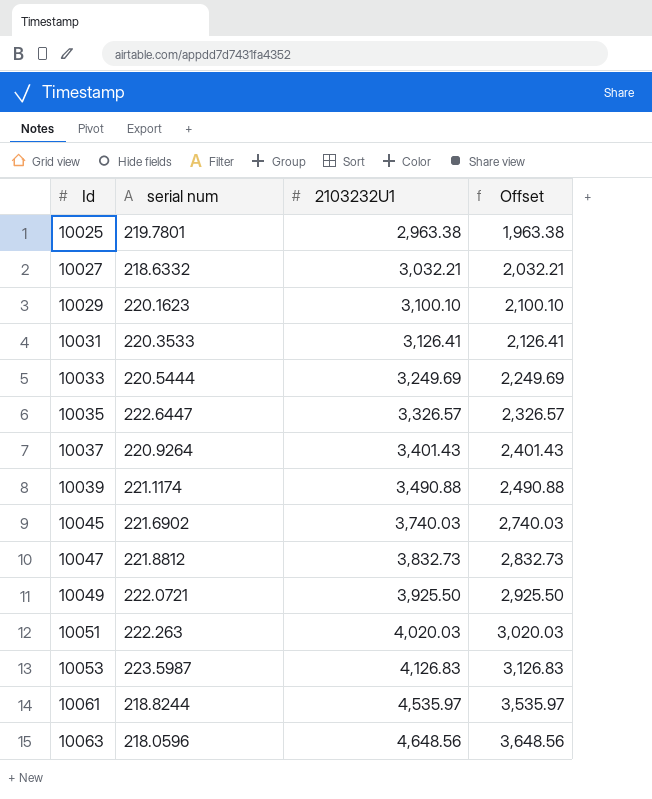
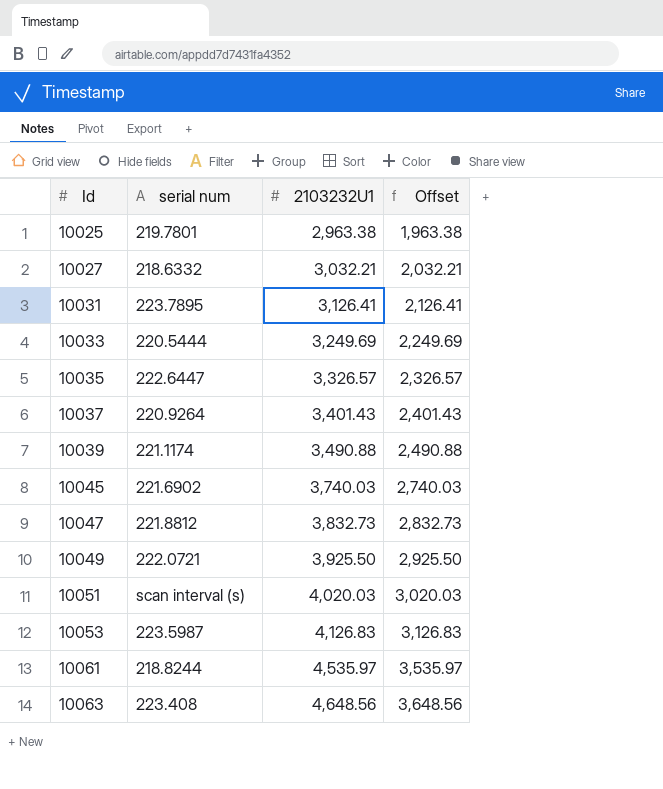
row 10029: 220.1623 | 3,100.10 | 2,100.10 -> none
10031 | serial num: 220.3533 -> 223.7895
10051 | serial num: 222.263 -> scan interval (s)
10063 | serial num: 218.0596 -> 223.408

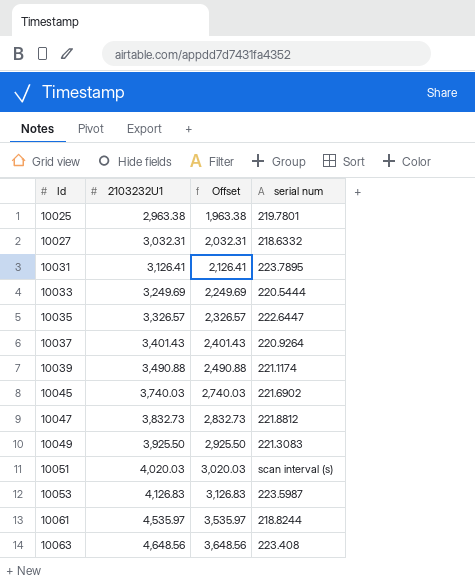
column serial num | position: 2 -> 4
10027 | 2103232U1: 3,032.21 -> 3,032.31
10027 | Offset: 2,032.21 -> 2,032.31
10049 | serial num: 222.0721 -> 221.3083

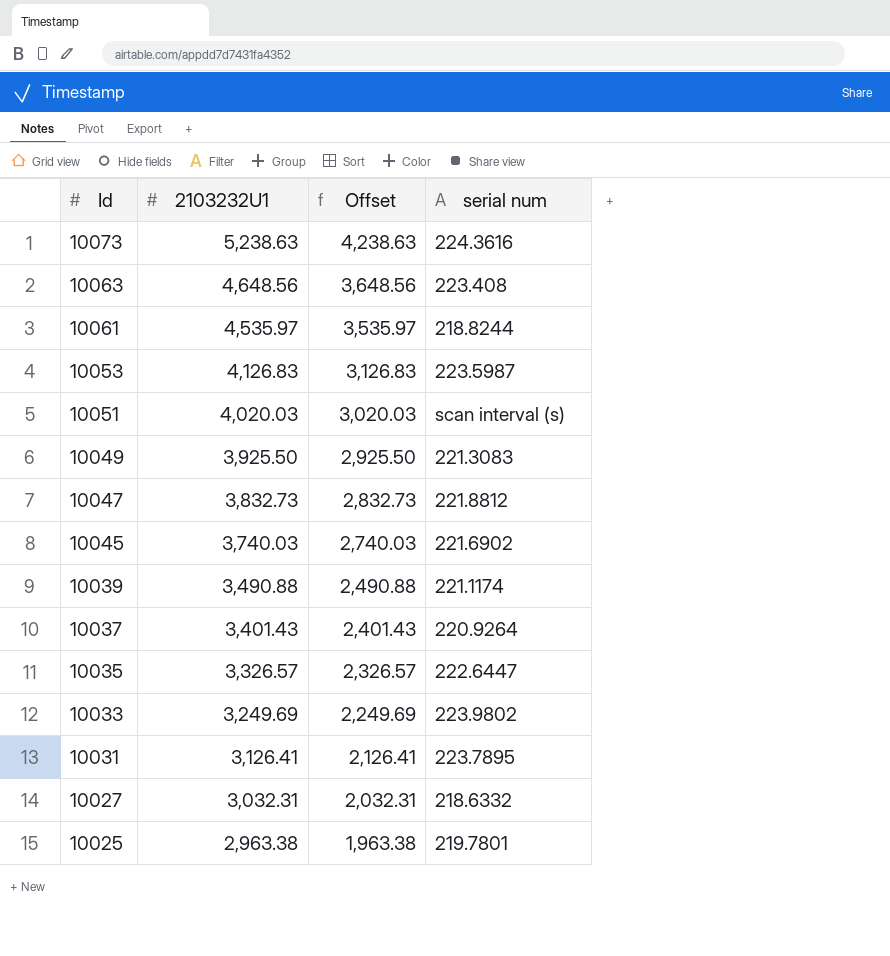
row order: Id ascending -> Id descending
row 10073: none -> 5,238.63 | 4,238.63 | 224.3616
10033 | serial num: 220.5444 -> 223.9802

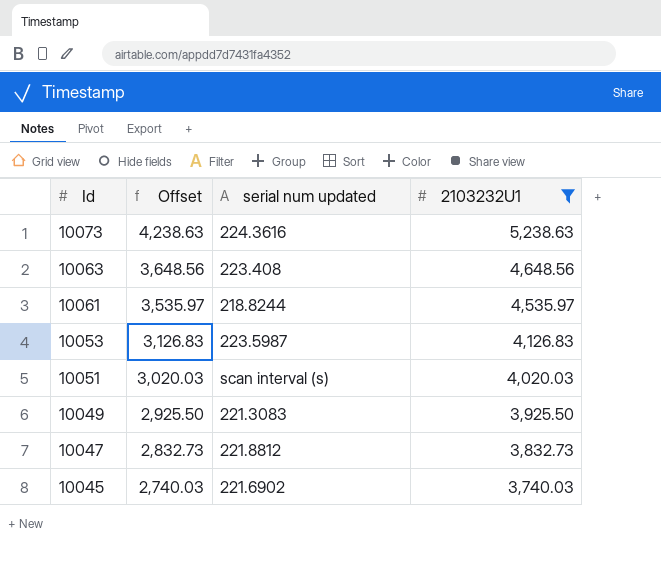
filter: none -> 2103232U1 >= 3,740.03
column name: serial num -> serial num updated
column 2103232U1 | position: 2 -> 4

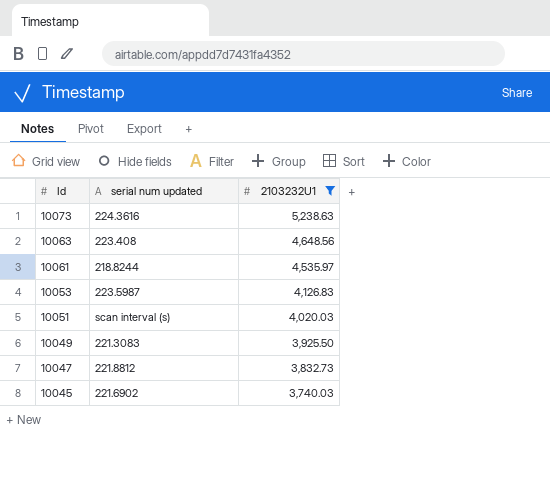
column Offset | formula: [2103232U1] - 1000 -> none

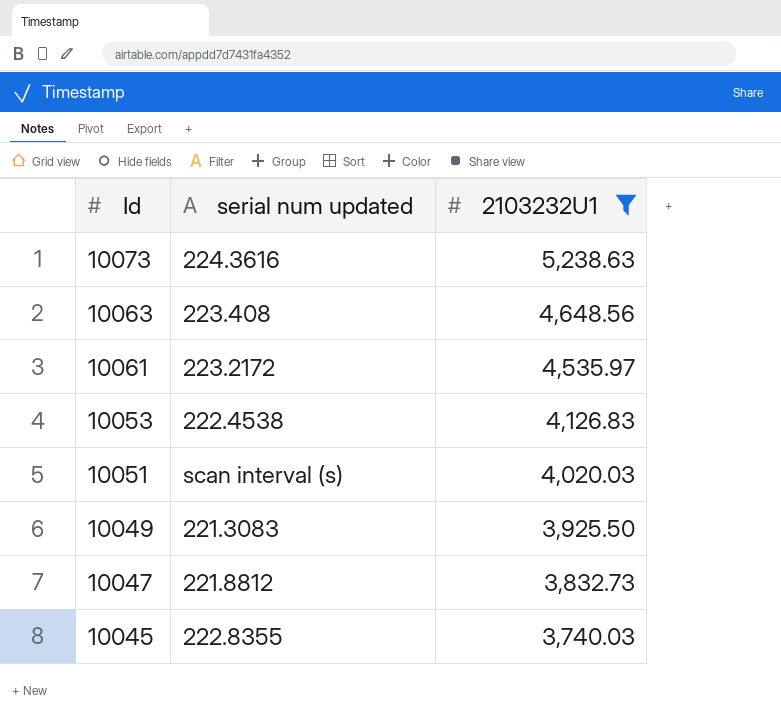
10061 | serial num updated: 218.8244 -> 223.2172
10053 | serial num updated: 223.5987 -> 222.4538
10045 | serial num updated: 221.6902 -> 222.8355

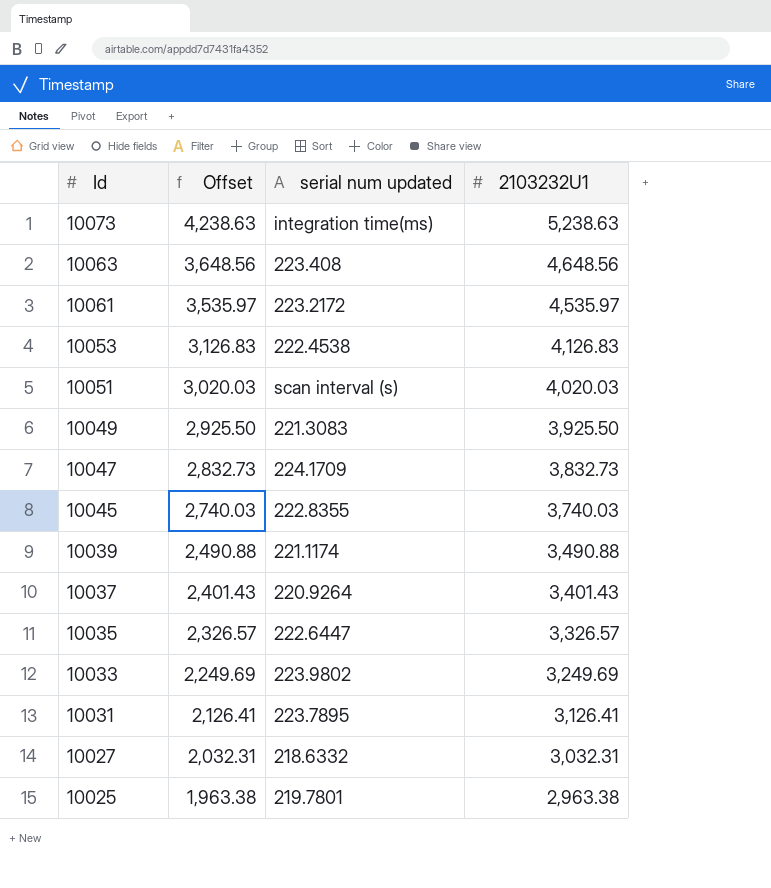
filter: 2103232U1 >= 3,740.03 -> none
column Offset | formula: none -> [2103232U1] - 1000
10073 | serial num updated: 224.3616 -> integration time(ms)
10047 | serial num updated: 221.8812 -> 224.1709

